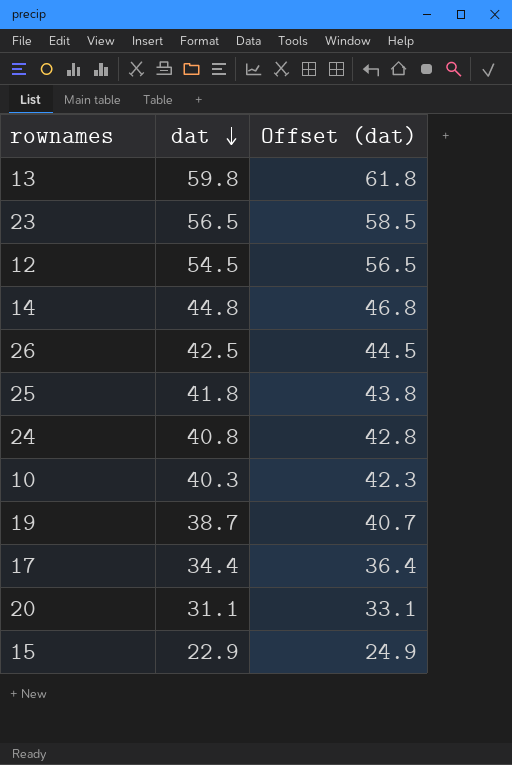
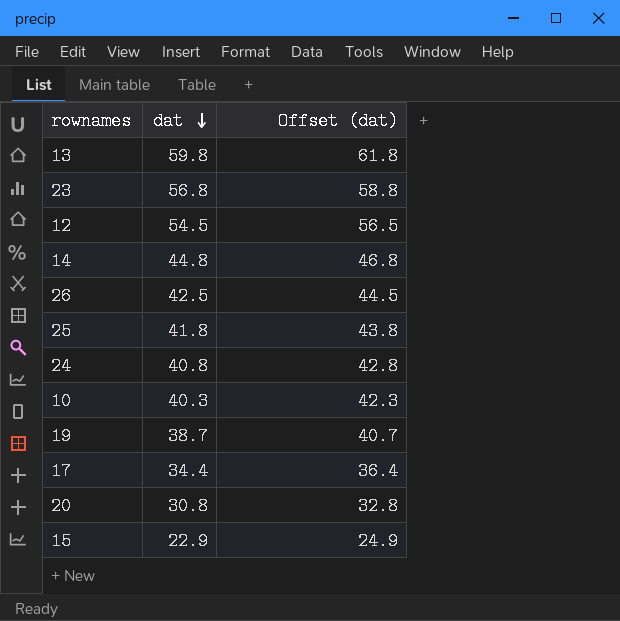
23 | dat: 56.5 -> 56.8
23 | Offset (dat): 58.5 -> 58.8
20 | dat: 31.1 -> 30.8
20 | Offset (dat): 33.1 -> 32.8

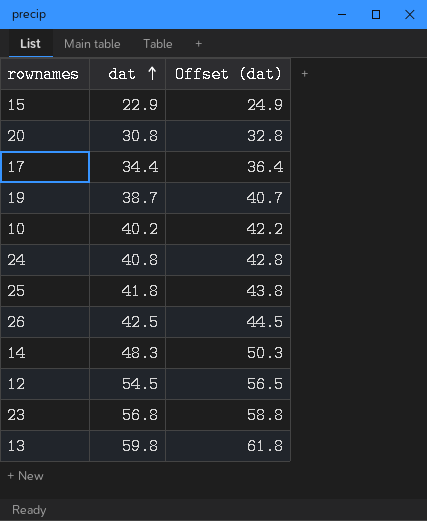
row order: dat descending -> dat ascending
10 | dat: 40.3 -> 40.2
10 | Offset (dat): 42.3 -> 42.2
14 | dat: 44.8 -> 48.3
14 | Offset (dat): 46.8 -> 50.3

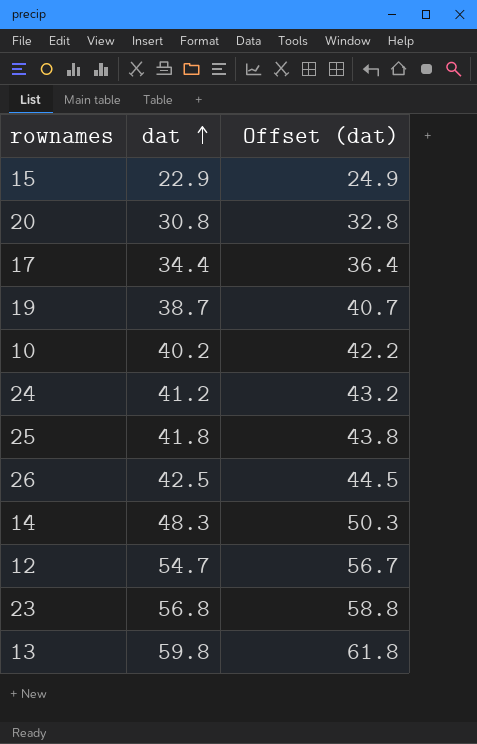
24 | dat: 40.8 -> 41.2
24 | Offset (dat): 42.8 -> 43.2
12 | dat: 54.5 -> 54.7
12 | Offset (dat): 56.5 -> 56.7

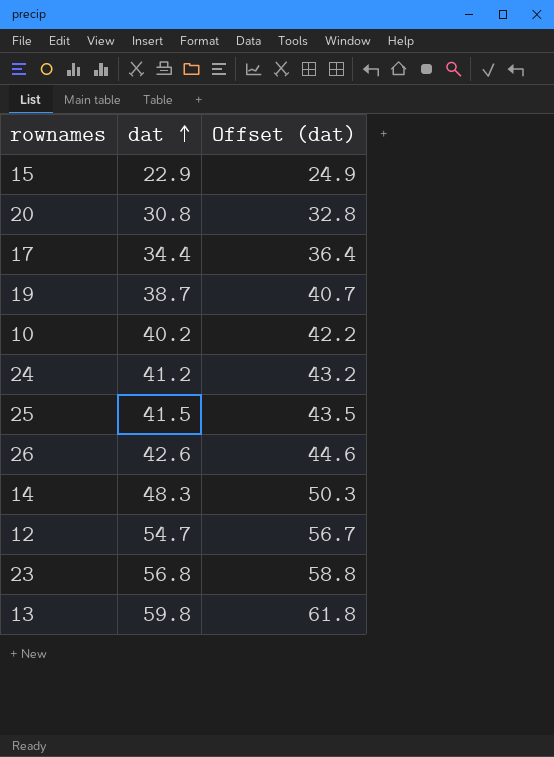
25 | dat: 41.8 -> 41.5
25 | Offset (dat): 43.8 -> 43.5
26 | dat: 42.5 -> 42.6
26 | Offset (dat): 44.5 -> 44.6

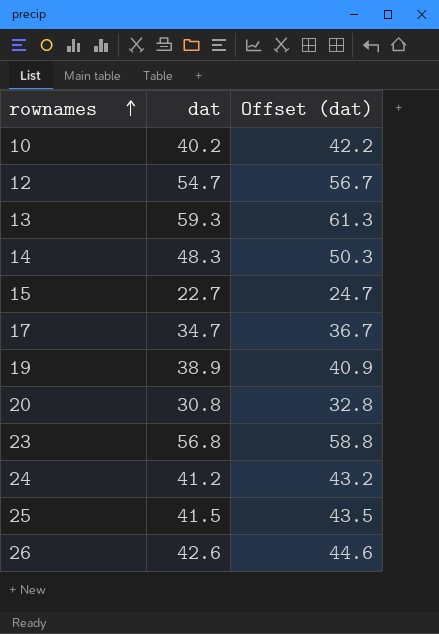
row order: dat ascending -> rownames ascending
13 | dat: 59.8 -> 59.3
13 | Offset (dat): 61.8 -> 61.3
15 | dat: 22.9 -> 22.7
15 | Offset (dat): 24.9 -> 24.7
17 | dat: 34.4 -> 34.7
17 | Offset (dat): 36.4 -> 36.7
19 | dat: 38.7 -> 38.9
19 | Offset (dat): 40.7 -> 40.9

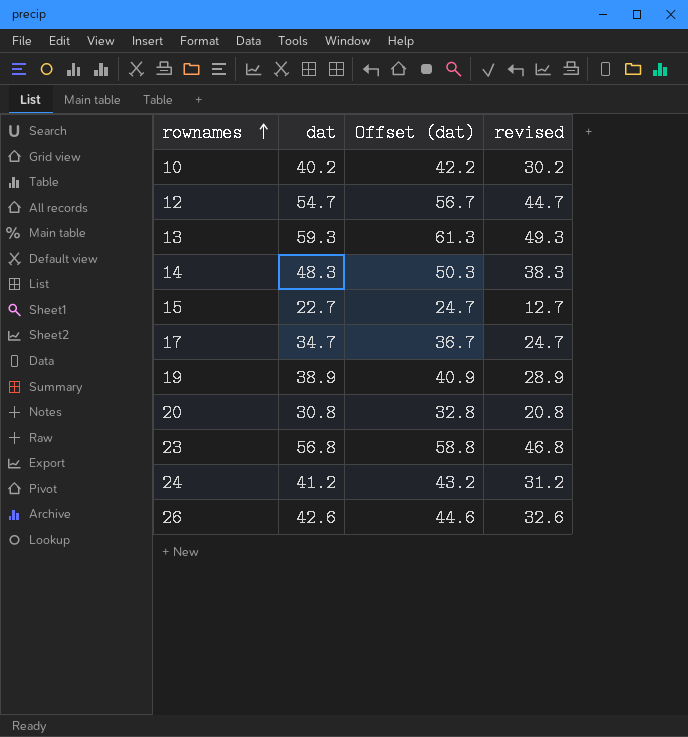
column revised | formula: none -> [dat] - 10
row 25: 41.5 | 43.5 -> none

